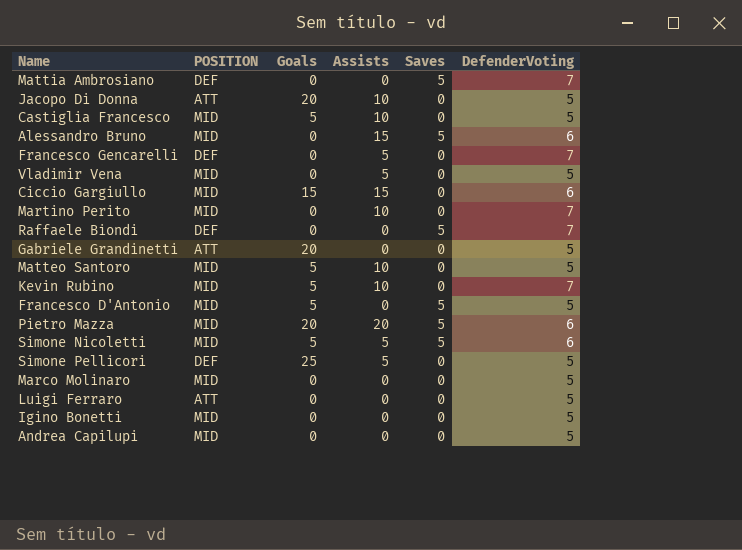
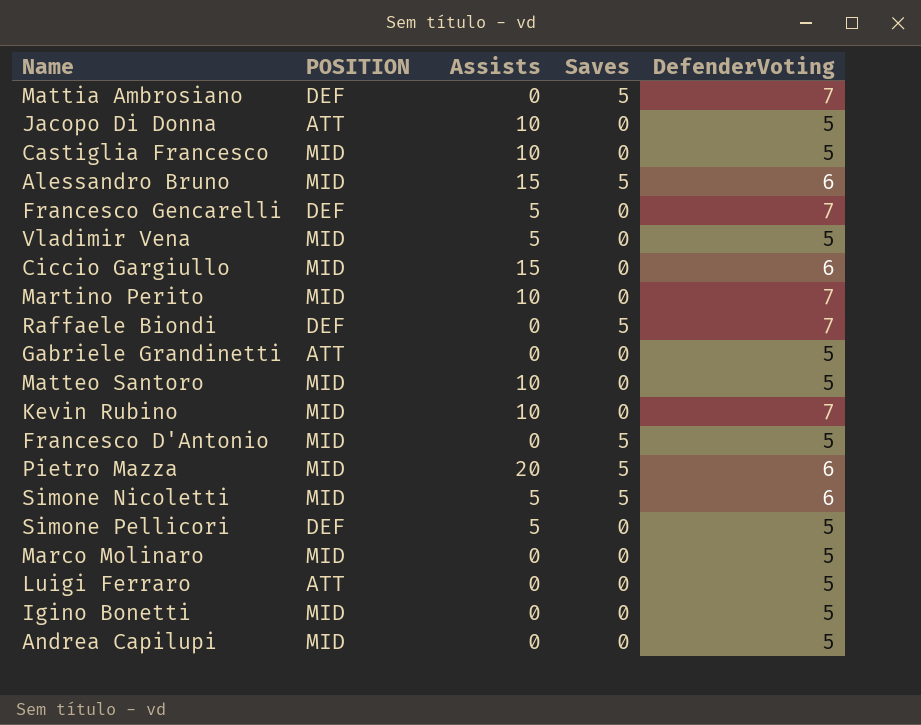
column Goals | position: 3 -> none

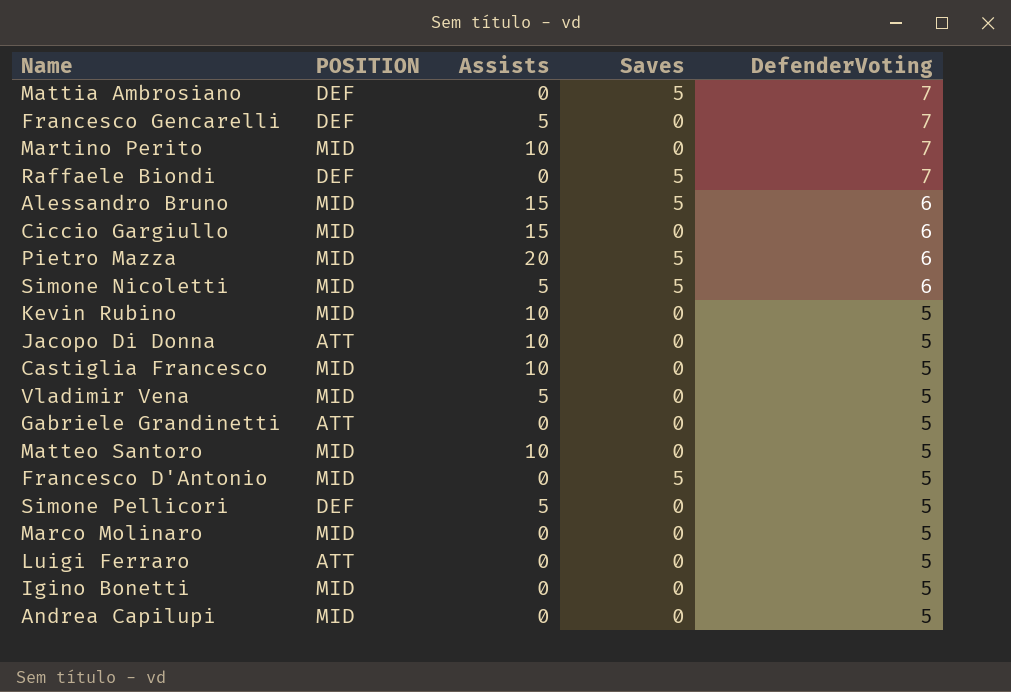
row order: none -> DefenderVoting descending
Kevin Rubino | DefenderVoting: 7 -> 5

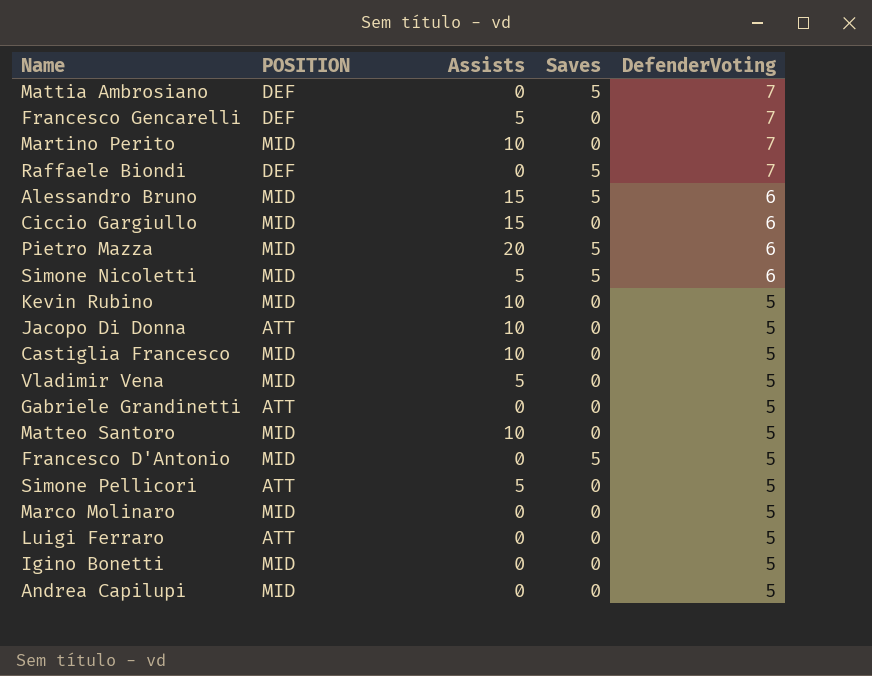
Simone Pellicori | POSITION: DEF -> ATT

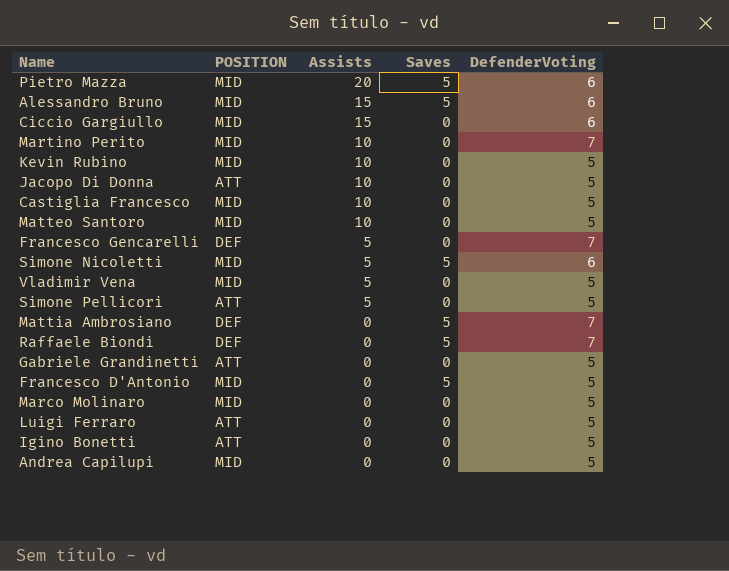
row order: DefenderVoting descending -> Assists descending
Igino Bonetti | POSITION: MID -> ATT

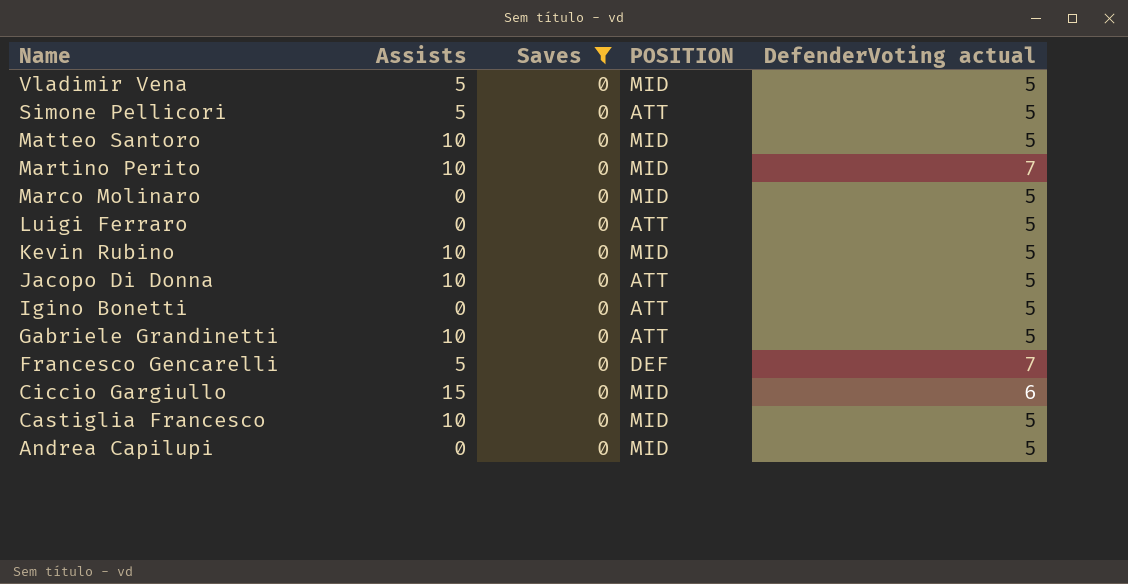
filter: none -> Saves = 0
row order: Assists descending -> Name descending
column POSITION | position: 2 -> 4
column name: DefenderVoting -> DefenderVoting actual
Gabriele Grandinetti | Assists: 0 -> 10

